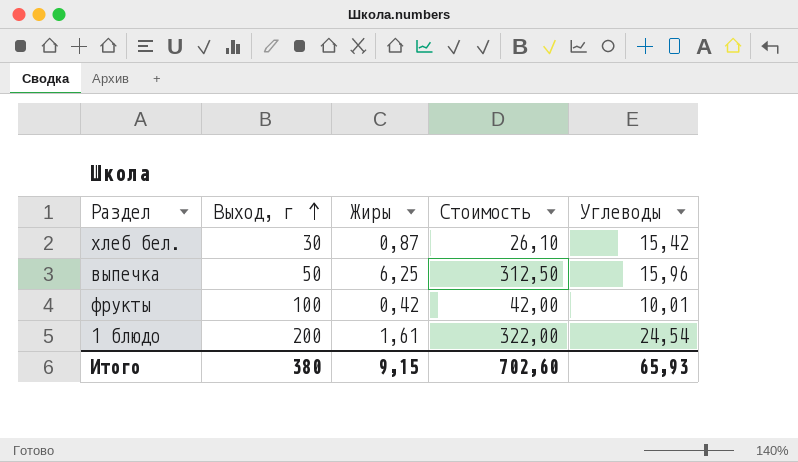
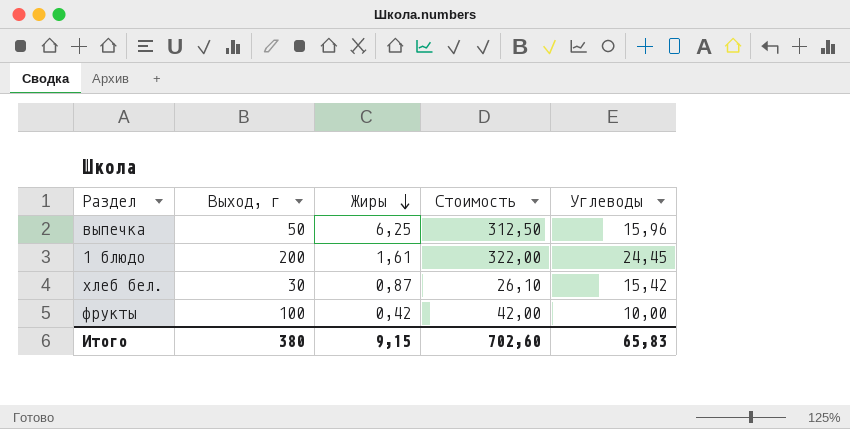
row order: Выход, г ascending -> Жиры descending
1 блюдо | Углеводы: 24,54 -> 24,45
фрукты | Углеводы: 10,01 -> 10,00
Итого | Углеводы: 65,93 -> 65,83

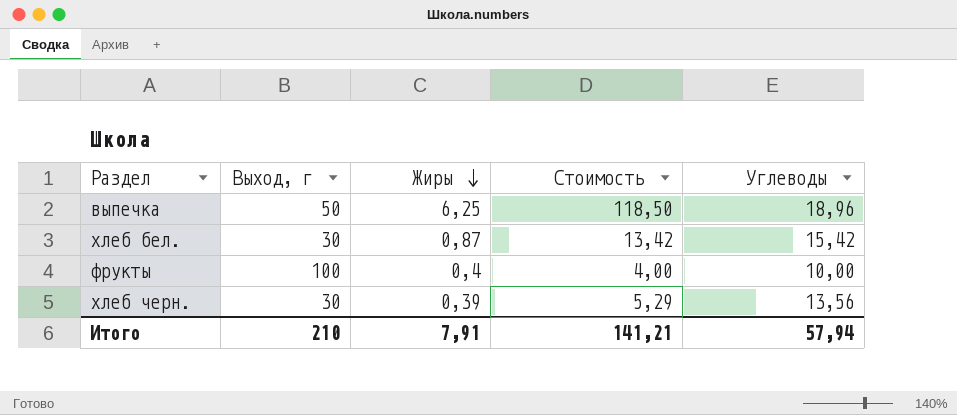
column Стоимость | formula: [Выход, г] * [Жиры] -> [Жиры] * [Углеводы]
row 1 блюдо: 200 | 1,61 | 322,00 | 24,45 -> none
выпечка | Углеводы: 15,96 -> 18,96
фрукты | Жиры: 0,42 -> 0,4
row хлеб черн.: none -> 30 | 0,39 | 5,29 | 13,56
Итого | Выход, г: 380 -> 210
Итого | Жиры: 9,15 -> 7,91
Итого | Стоимость: 702,60 -> 141,21
Итого | Углеводы: 65,83 -> 57,94

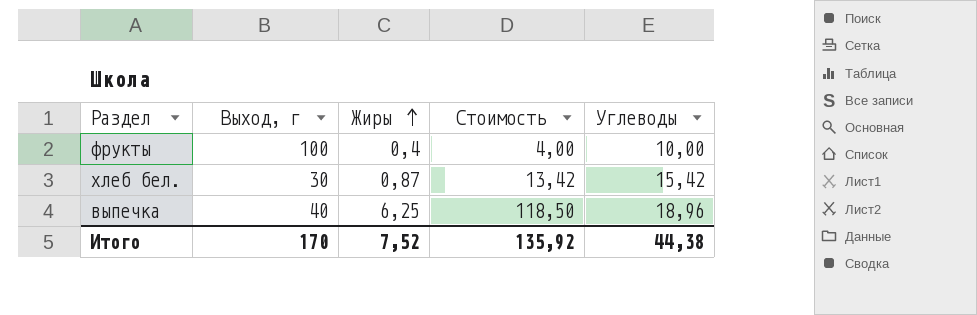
row order: Жиры descending -> Жиры ascending
row хлеб черн.: 30 | 0,39 | 5,29 | 13,56 -> none
выпечка | Выход, г: 50 -> 40
Итого | Выход, г: 210 -> 170
Итого | Жиры: 7,91 -> 7,52
Итого | Стоимость: 141,21 -> 135,92
Итого | Углеводы: 57,94 -> 44,38

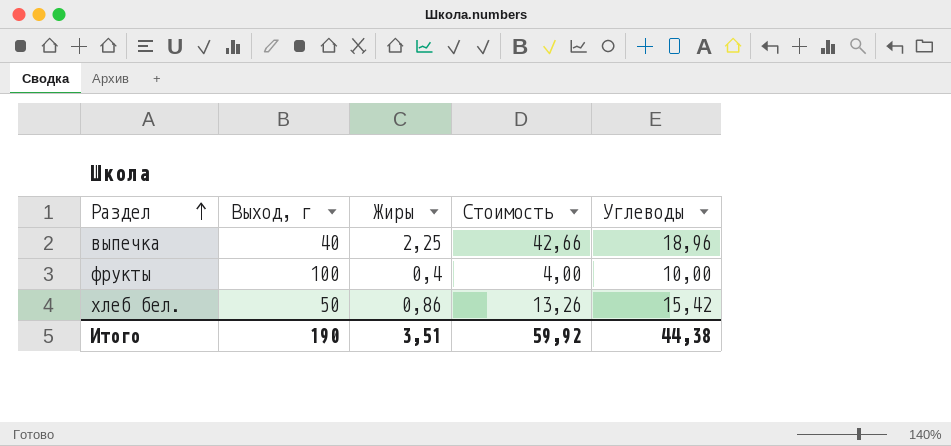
row order: Жиры ascending -> Раздел ascending
выпечка | Жиры: 6,25 -> 2,25
выпечка | Стоимость: 118,50 -> 42,66
хлеб бел. | Выход, г: 30 -> 50
хлеб бел. | Жиры: 0,87 -> 0,86
хлеб бел. | Стоимость: 13,42 -> 13,26
Итого | Выход, г: 170 -> 190
Итого | Жиры: 7,52 -> 3,51
Итого | Стоимость: 135,92 -> 59,92

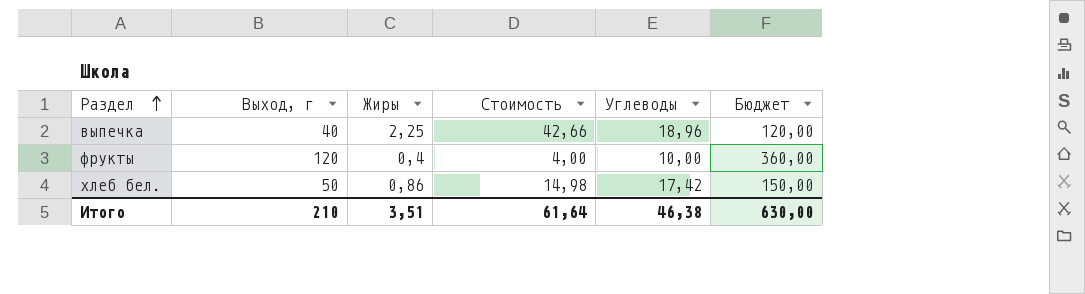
column Бюджет | formula: none -> [Выход, г] * 3
фрукты | Выход, г: 100 -> 120
хлеб бел. | Стоимость: 13,26 -> 14,98
хлеб бел. | Углеводы: 15,42 -> 17,42
Итого | Выход, г: 190 -> 210
Итого | Стоимость: 59,92 -> 61,64
Итого | Углеводы: 44,38 -> 46,38

